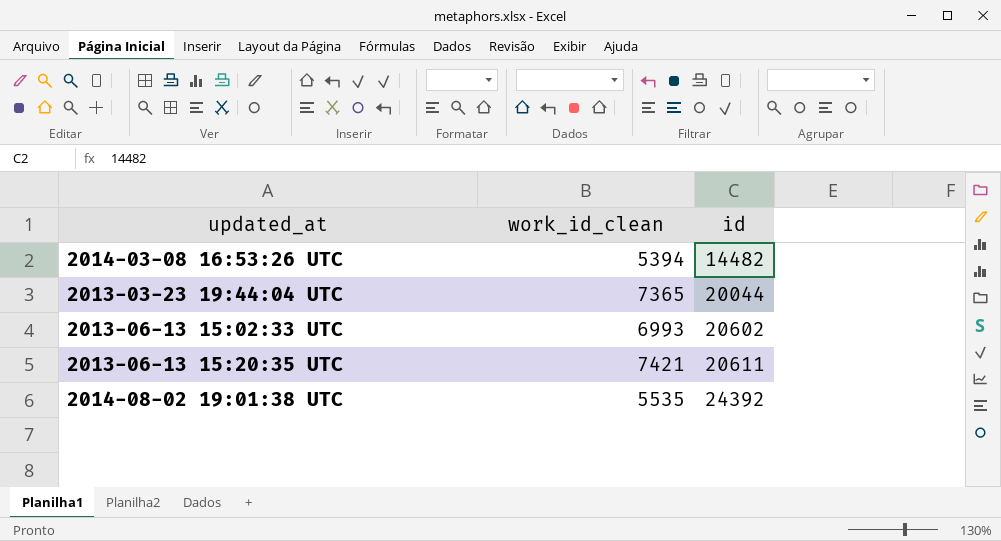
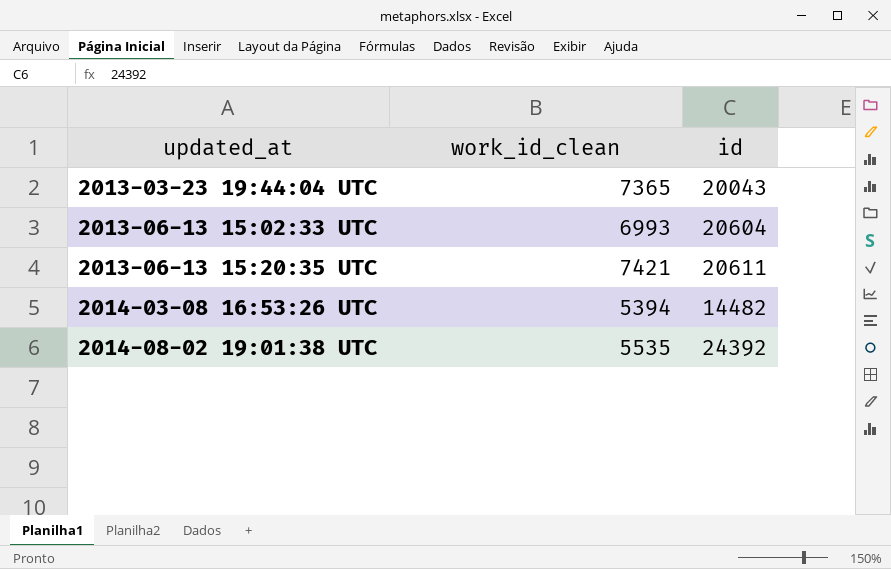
row order: id ascending -> updated_at ascending
2013-03-23 19:44:04 UTC | id: 20044 -> 20043
2013-06-13 15:02:33 UTC | id: 20602 -> 20604

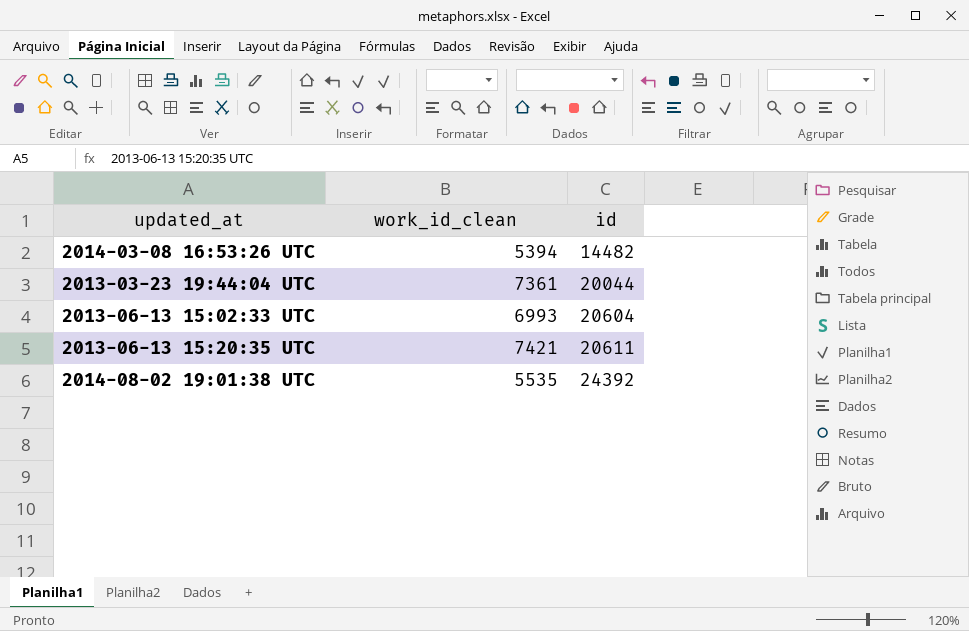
row order: updated_at ascending -> id ascending
2013-03-23 19:44:04 UTC | work_id_clean: 7365 -> 7361
2013-03-23 19:44:04 UTC | id: 20043 -> 20044

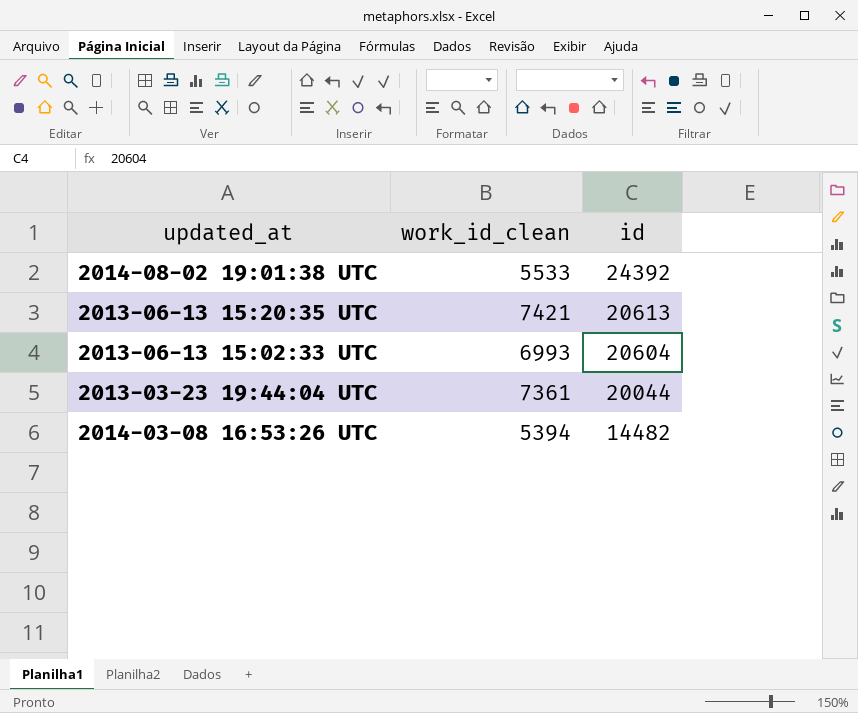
row order: id ascending -> id descending
2014-08-02 19:01:38 UTC | work_id_clean: 5535 -> 5533
2013-06-13 15:20:35 UTC | id: 20611 -> 20613

